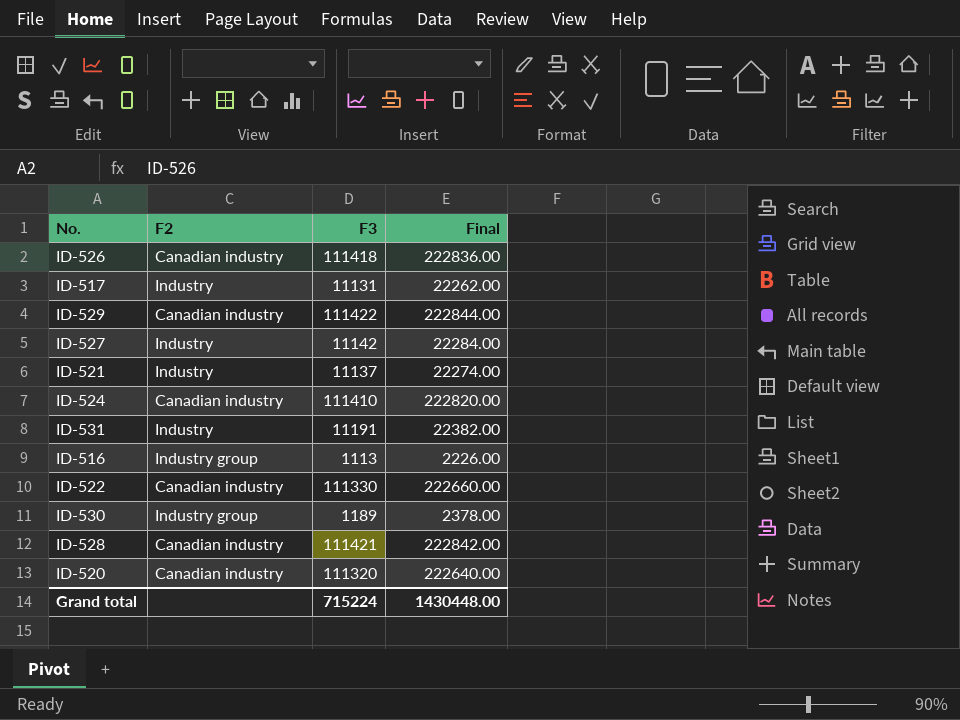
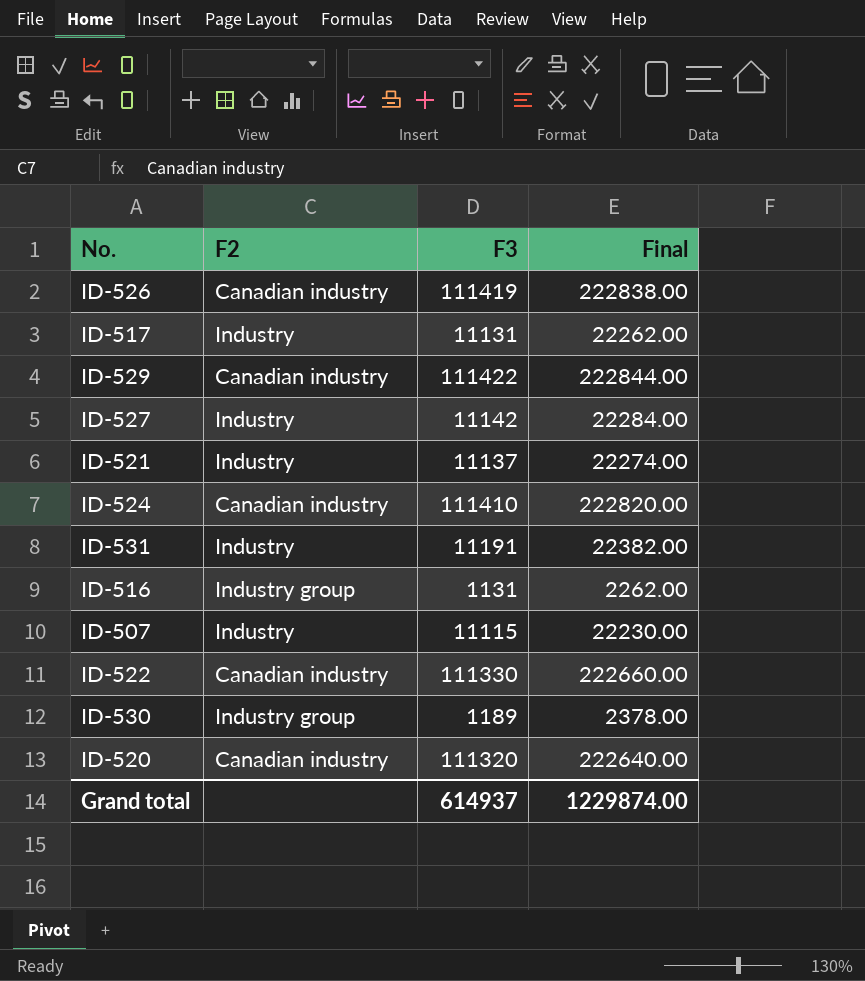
row ID-528: Canadian industry | 111421 | 222842.00 -> none
ID-526 | F3: 111418 -> 111419
ID-526 | Final: 222836.00 -> 222838.00
ID-516 | F3: 1113 -> 1131
ID-516 | Final: 2226.00 -> 2262.00
row ID-507: none -> Industry | 11115 | 22230.00
Grand total | F3: 715224 -> 614937
Grand total | Final: 1430448.00 -> 1229874.00

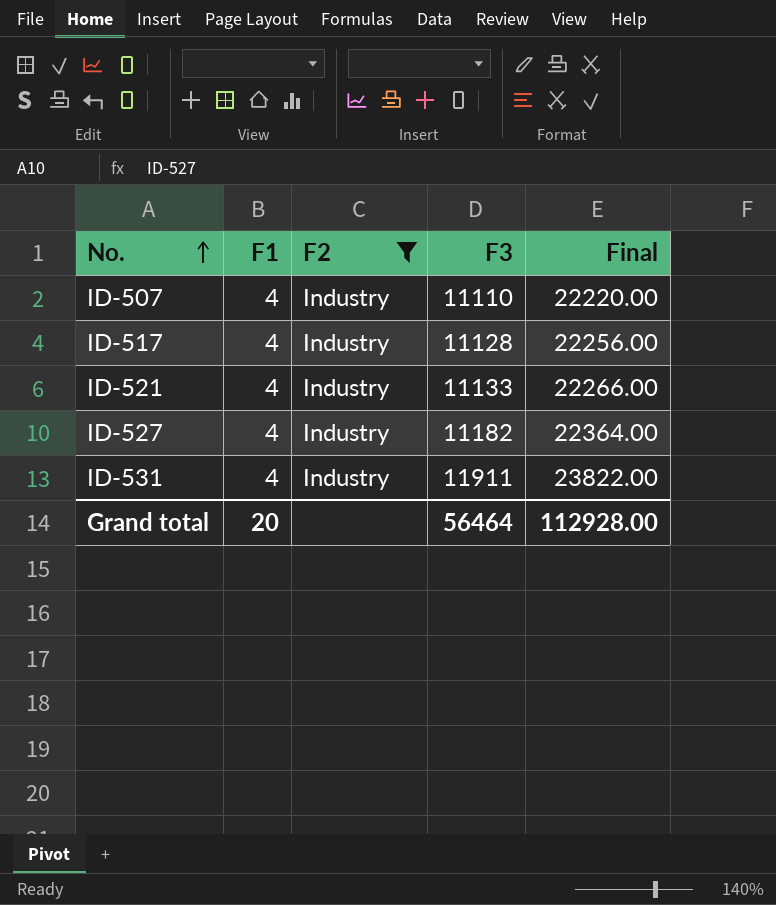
filter: none -> F2 = Industry
row order: none -> No. ascending
column F1 | position: none -> 2
ID-507 | F3: 11115 -> 11110
ID-507 | Final: 22230.00 -> 22220.00
ID-517 | F3: 11131 -> 11128
ID-517 | Final: 22262.00 -> 22256.00
ID-521 | F3: 11137 -> 11133
ID-521 | Final: 22274.00 -> 22266.00
ID-527 | F3: 11142 -> 11182
ID-527 | Final: 22284.00 -> 22364.00
ID-531 | F3: 11191 -> 11911
ID-531 | Final: 22382.00 -> 23822.00
Grand total | F3: 614937 -> 56464
Grand total | Final: 1229874.00 -> 112928.00

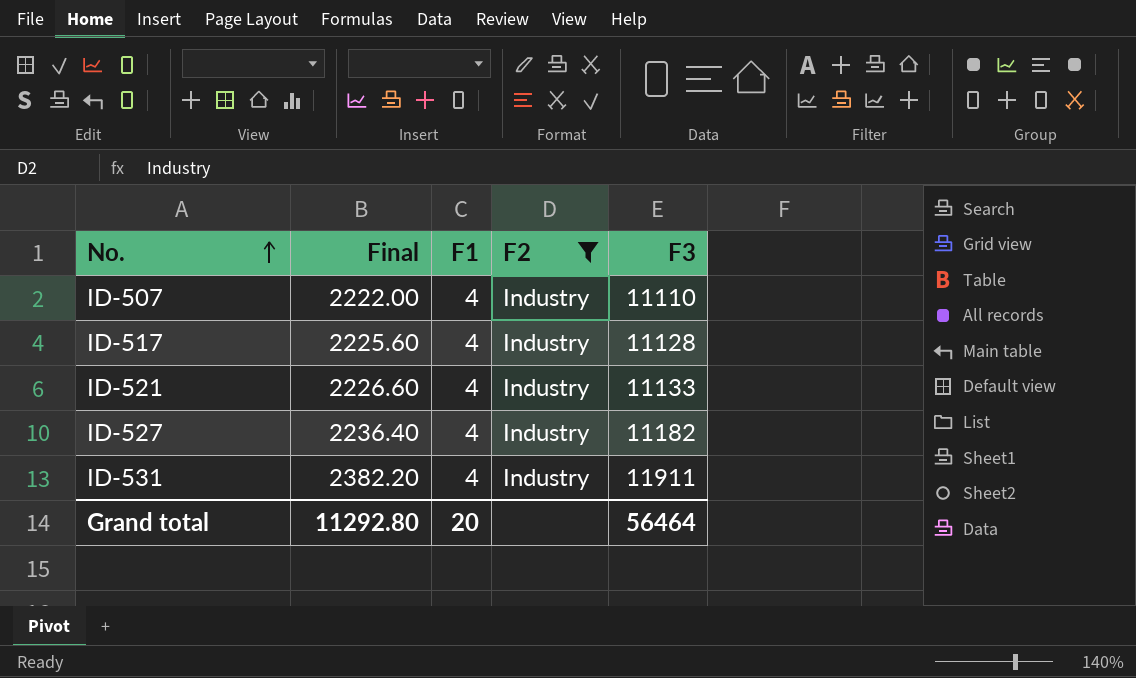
column Final | formula: [F3] * 2 -> [F3] * 0.2
column Final | position: 5 -> 2
Grand total | Final: 112928.00 -> 11292.80

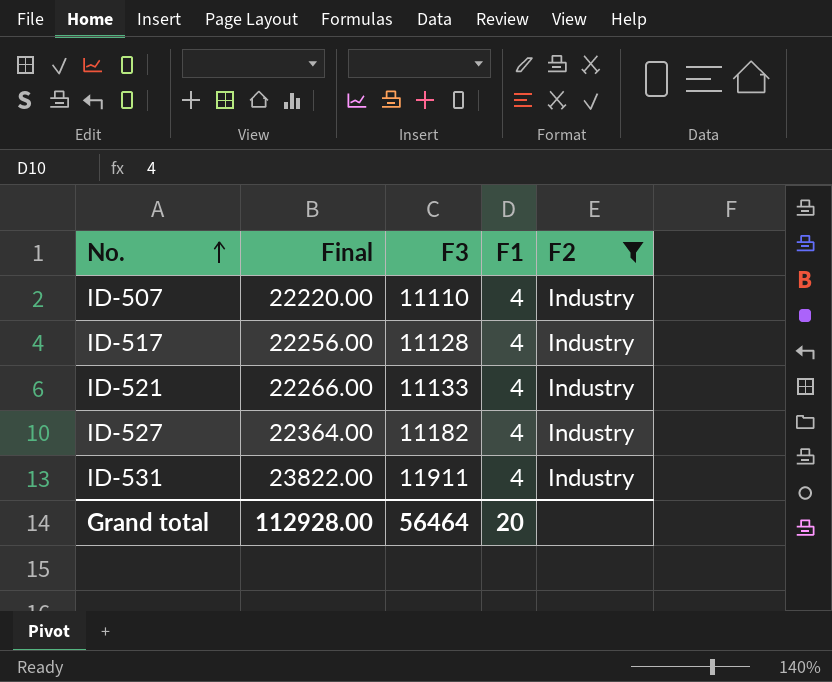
column Final | formula: [F3] * 0.2 -> [F3] * 2
column F3 | position: 5 -> 3
Grand total | Final: 11292.80 -> 112928.00

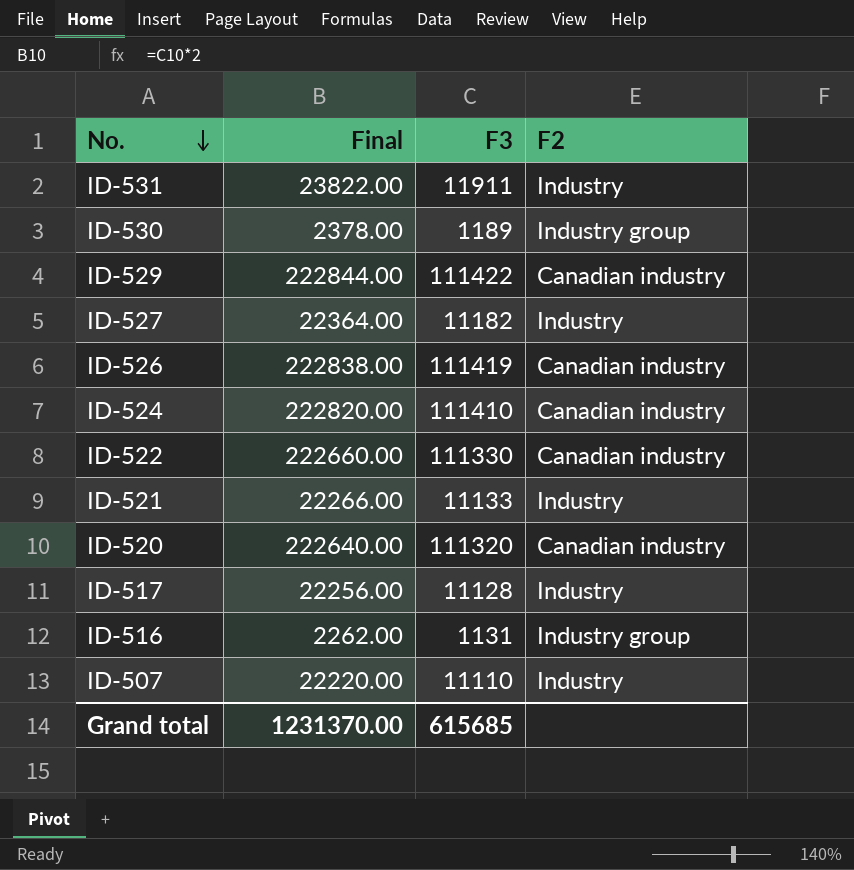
filter: F2 = Industry -> none
row order: No. ascending -> No. descending
column F1 | position: 4 -> none
Grand total | Final: 112928.00 -> 1231370.00
Grand total | F3: 56464 -> 615685

